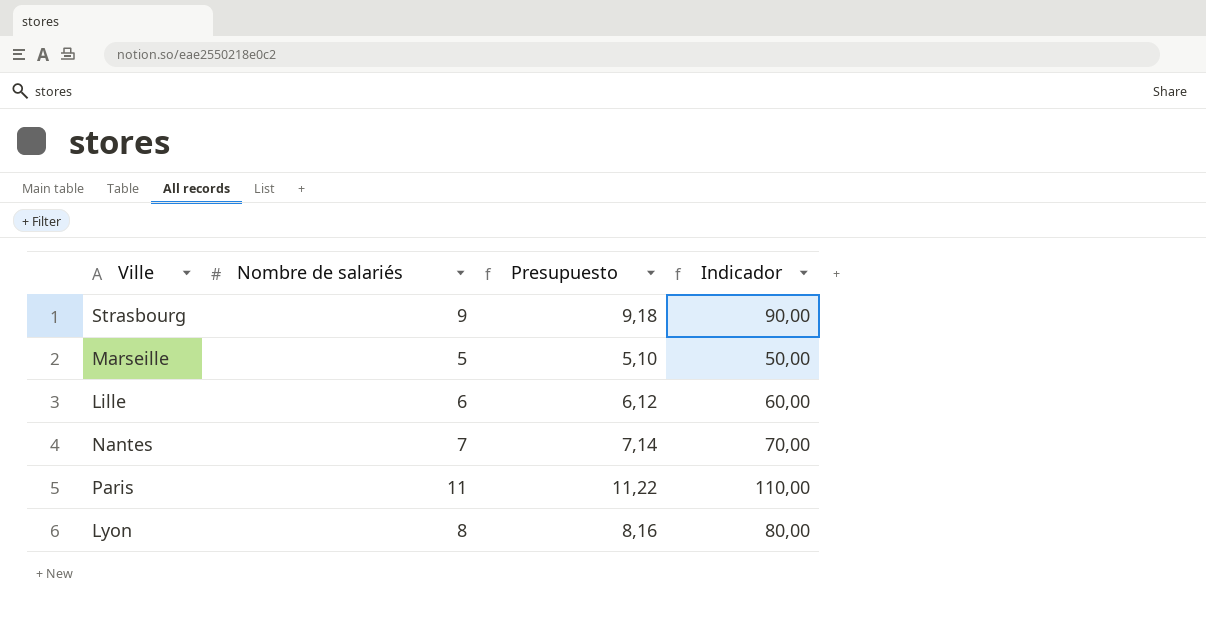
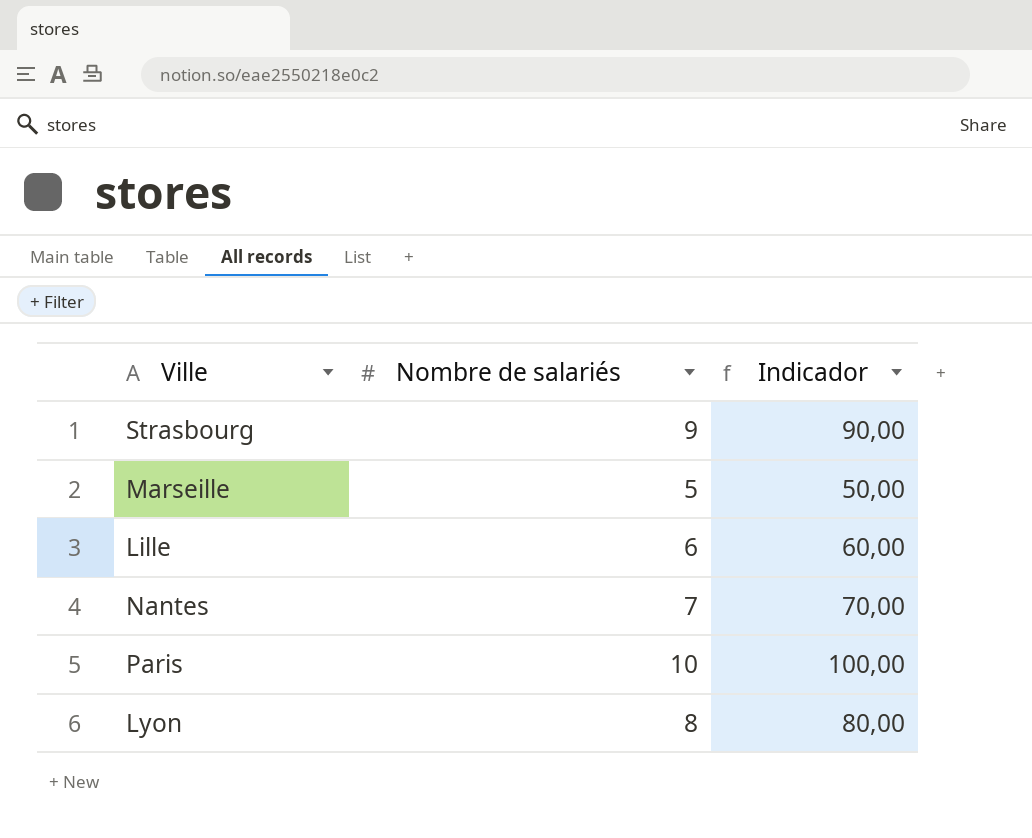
column Presupuesto | formula: [Nombre de salariés] * 1,02 -> none
Paris | Nombre de salariés: 11 -> 10
Paris | Indicador: 110,00 -> 100,00

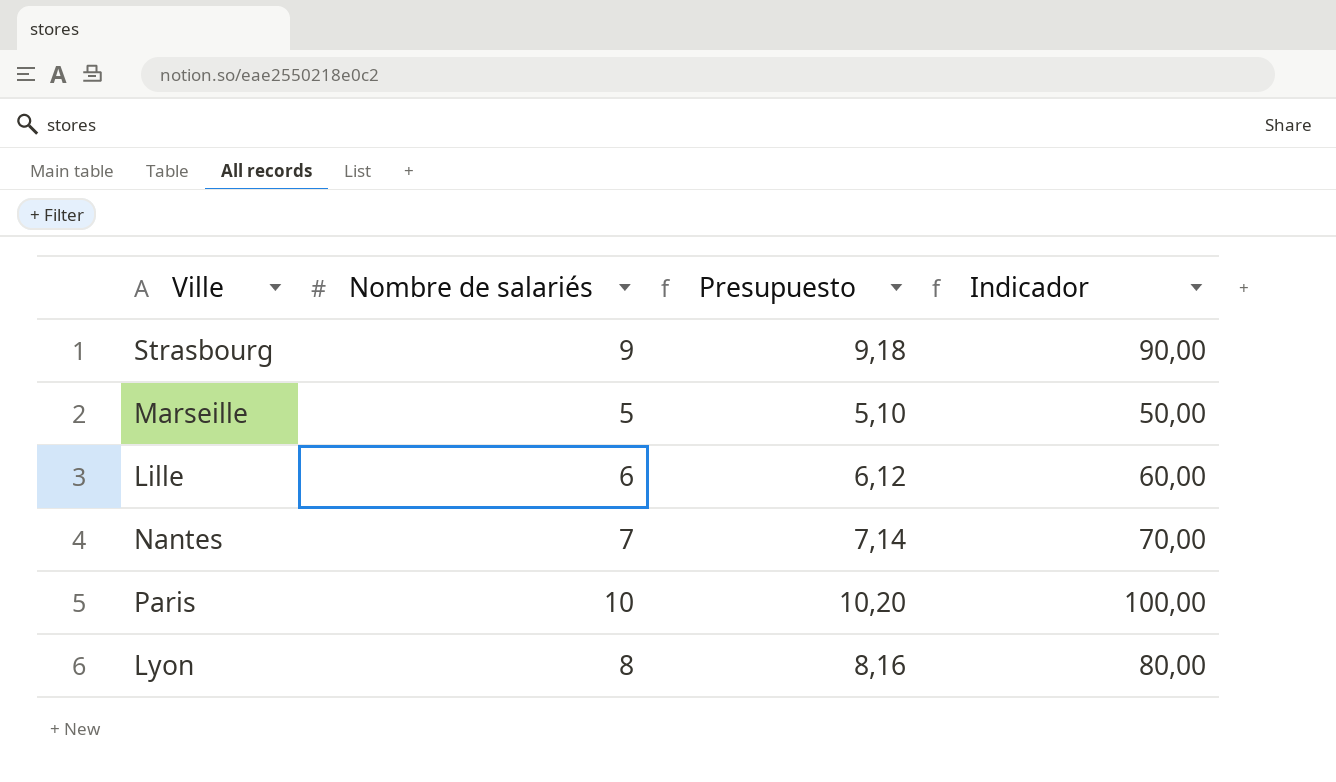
column Presupuesto | formula: none -> [Nombre de salariés] * 1,02

